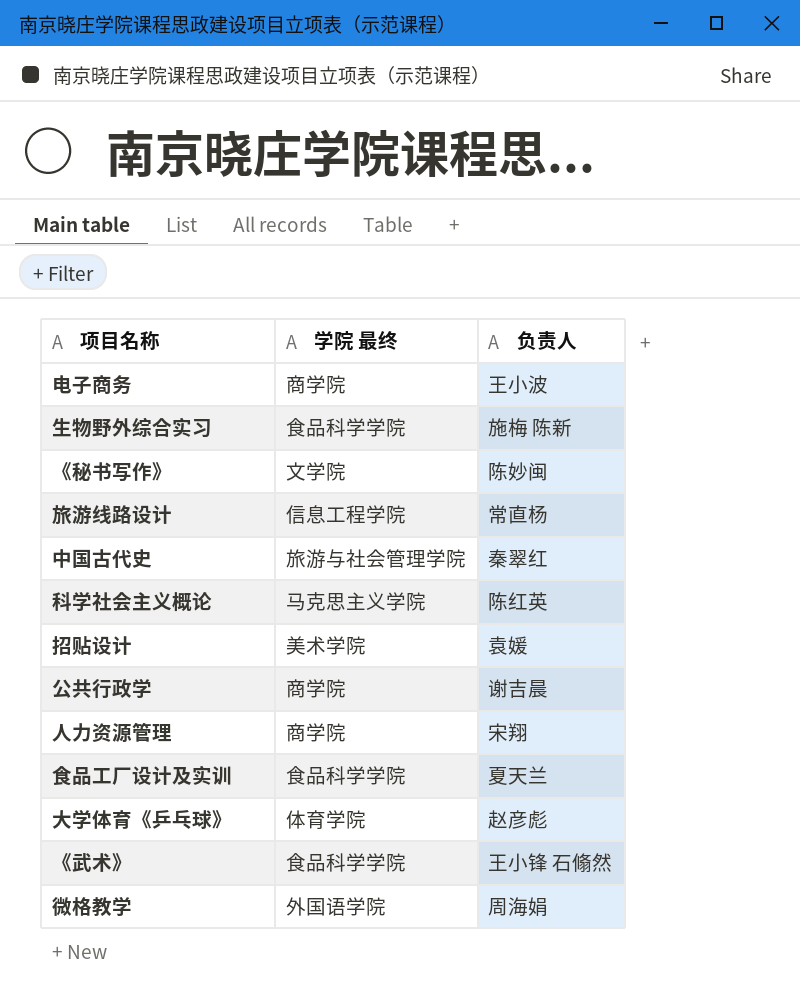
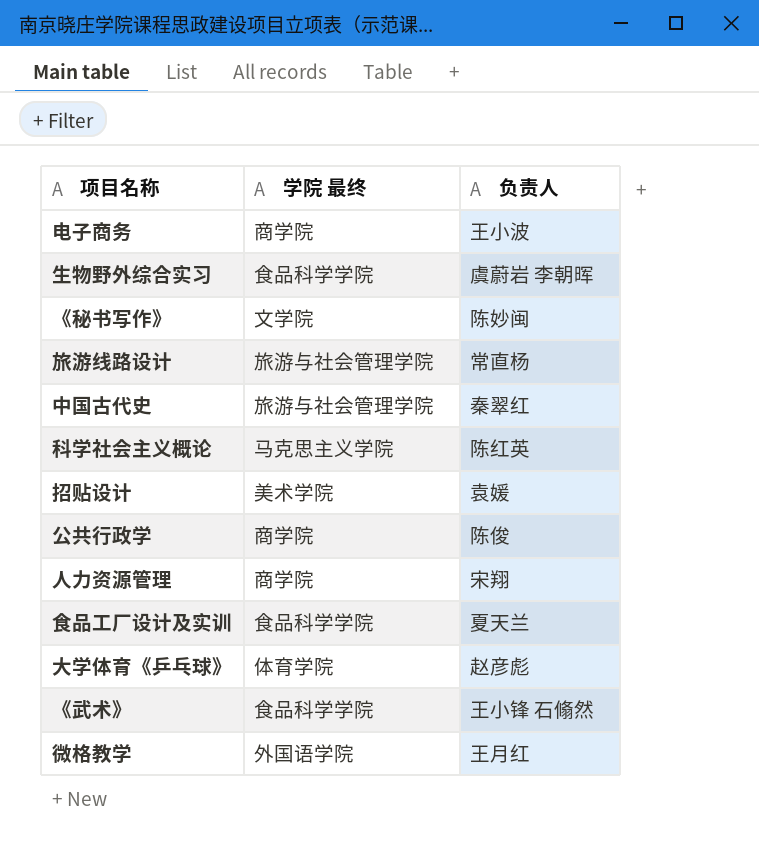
生物野外综合实习 | 负责人: 施梅 陈新 -> 虞蔚岩 李朝晖
旅游线路设计 | 学院 最终: 信息工程学院 -> 旅游与社会管理学院
公共行政学 | 负责人: 谢吉晨 -> 陈俊
微格教学 | 负责人: 周海娟 -> 王月红

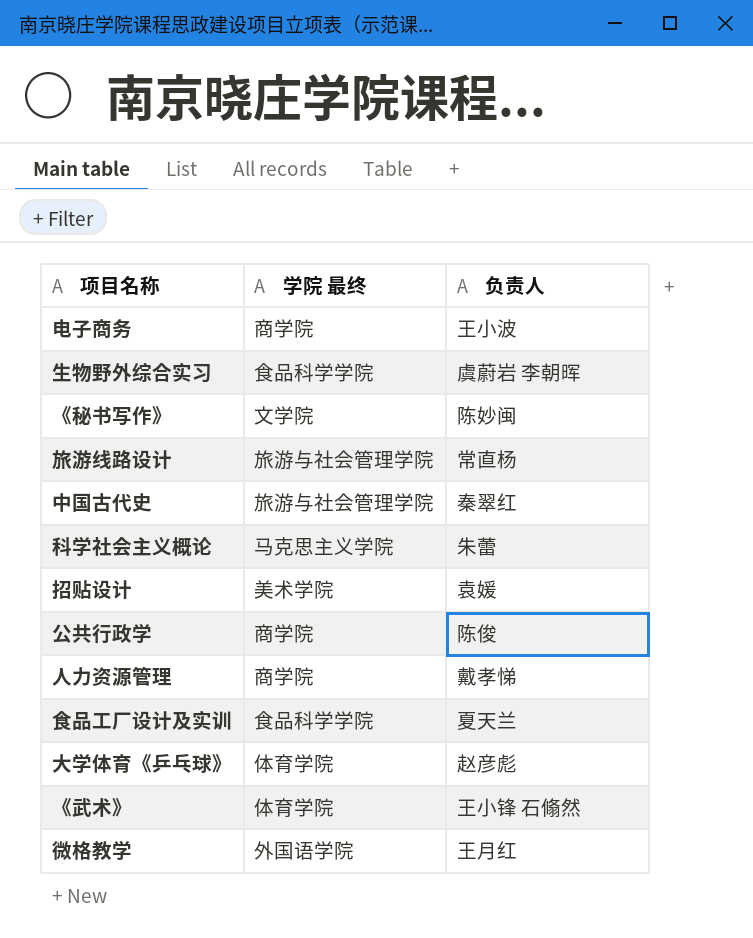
科学社会主义概论 | 负责人: 陈红英 -> 朱蕾
人力资源管理 | 负责人: 宋翔 -> 戴孝悌
《武术》 | 学院 最终: 食品科学学院 -> 体育学院

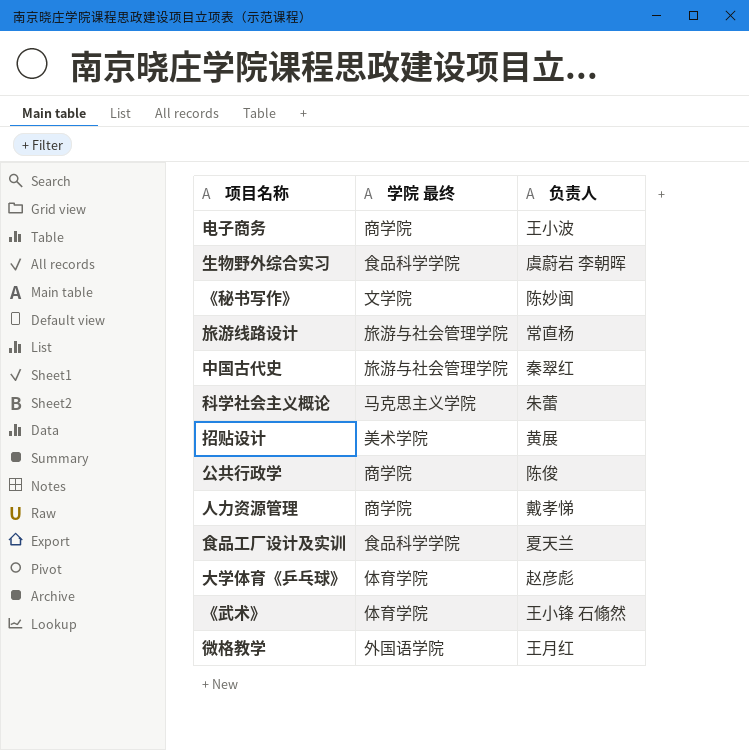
招贴设计 | 负责人: 袁媛 -> 黄展

